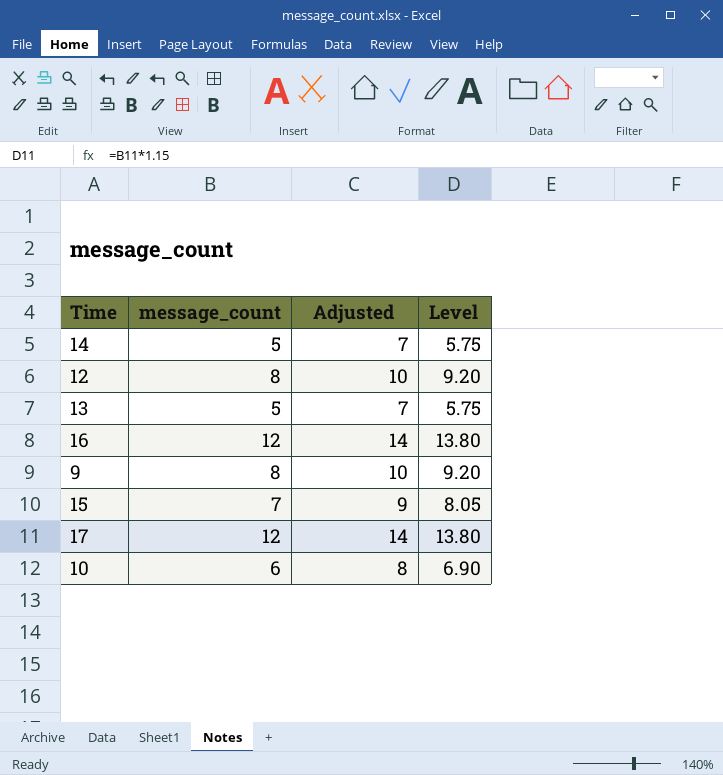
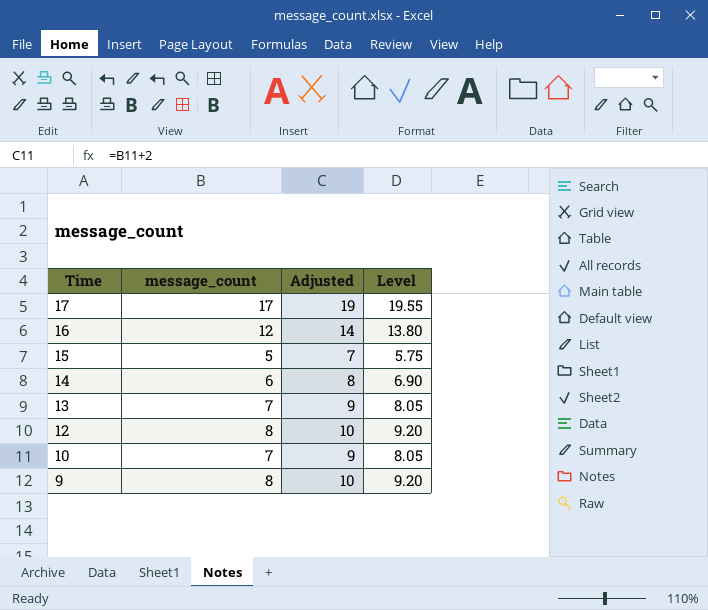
row order: none -> Time descending
17 | message_count: 12 -> 17
17 | Adjusted: 14 -> 19
17 | Level: 13.80 -> 19.55
15 | message_count: 7 -> 5
15 | Adjusted: 9 -> 7
15 | Level: 8.05 -> 5.75
14 | message_count: 5 -> 6
14 | Adjusted: 7 -> 8
14 | Level: 5.75 -> 6.90
13 | message_count: 5 -> 7
13 | Adjusted: 7 -> 9
13 | Level: 5.75 -> 8.05
10 | message_count: 6 -> 7
10 | Adjusted: 8 -> 9
10 | Level: 6.90 -> 8.05

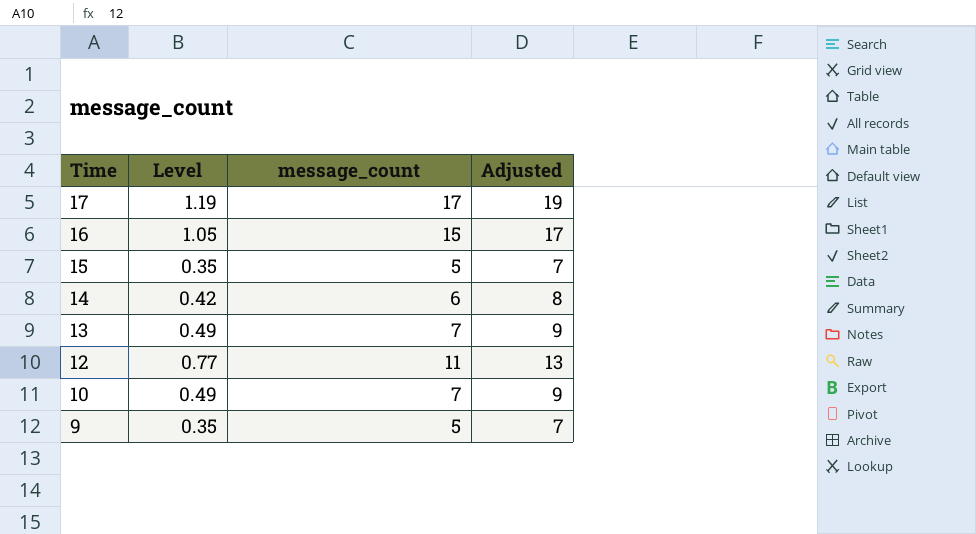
column Level | formula: [message_count] * 1.15 -> [message_count] * 0.07
column Level | position: 4 -> 2
16 | message_count: 12 -> 15
16 | Adjusted: 14 -> 17
12 | message_count: 8 -> 11
12 | Adjusted: 10 -> 13
9 | message_count: 8 -> 5
9 | Adjusted: 10 -> 7

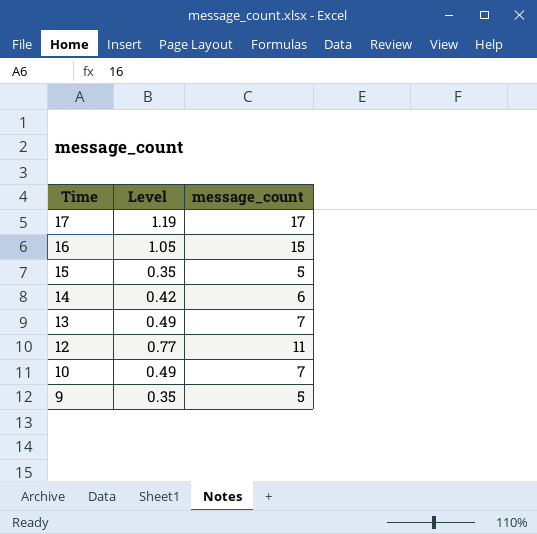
column Adjusted | formula: [message_count] + 2 -> none

